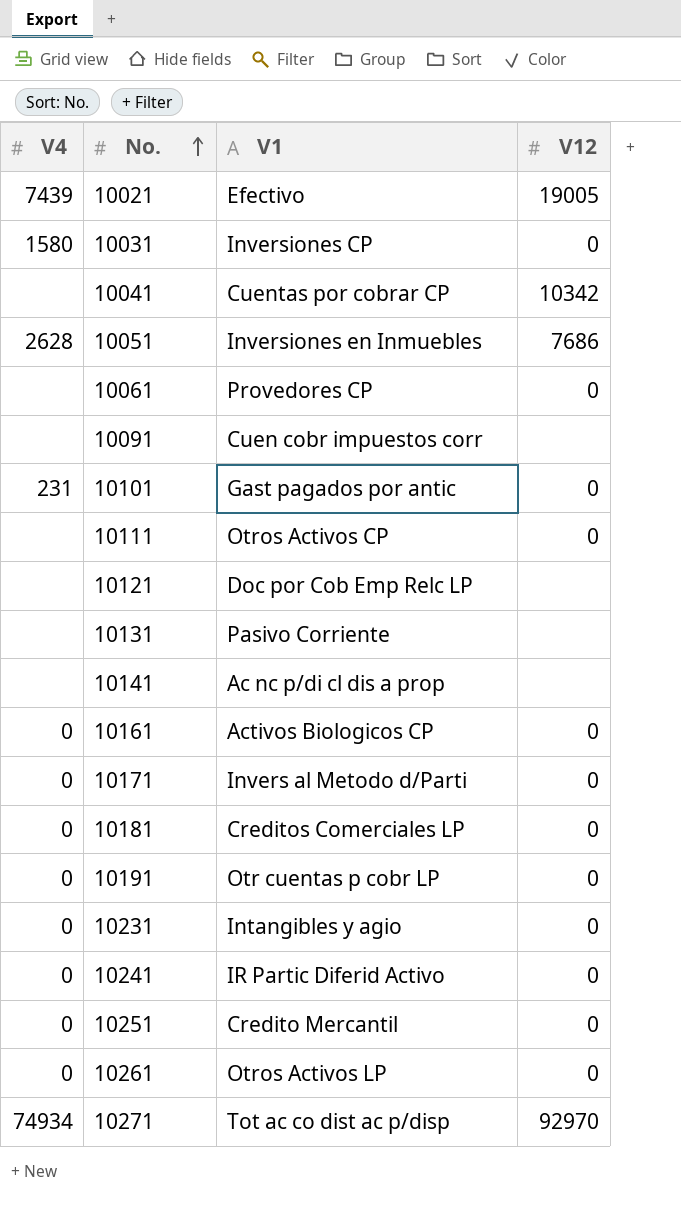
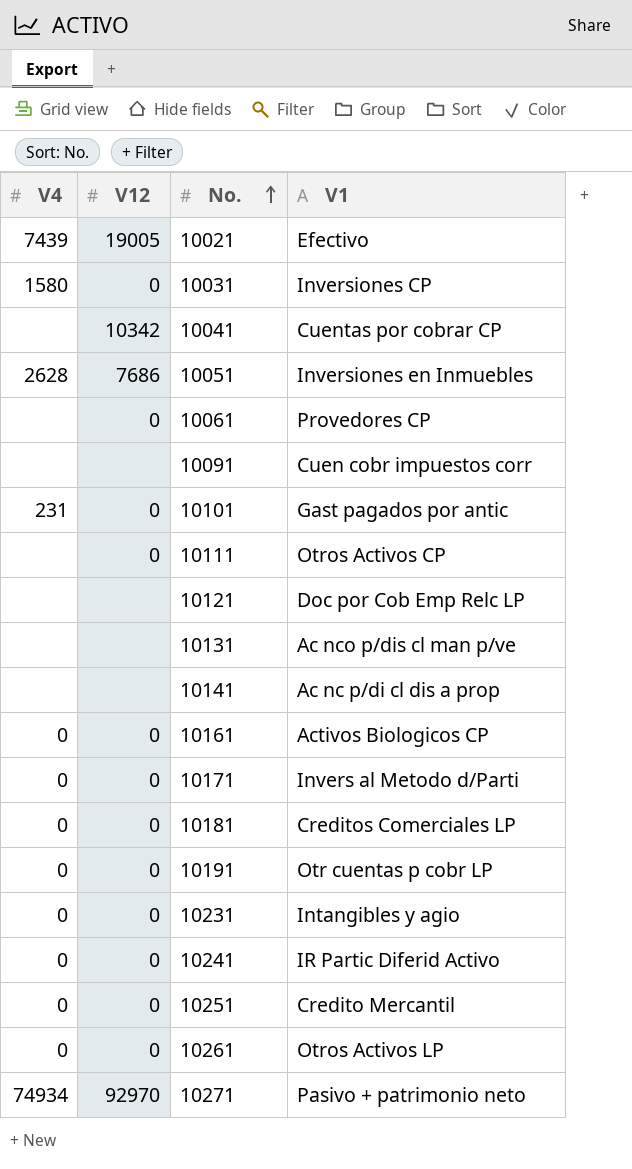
column V12 | position: 4 -> 2
10131 | V1: Pasivo Corriente -> Ac nco p/dis cl man p/ve
10271 | V1: Tot ac co dist ac p/disp -> Pasivo + patrimonio neto

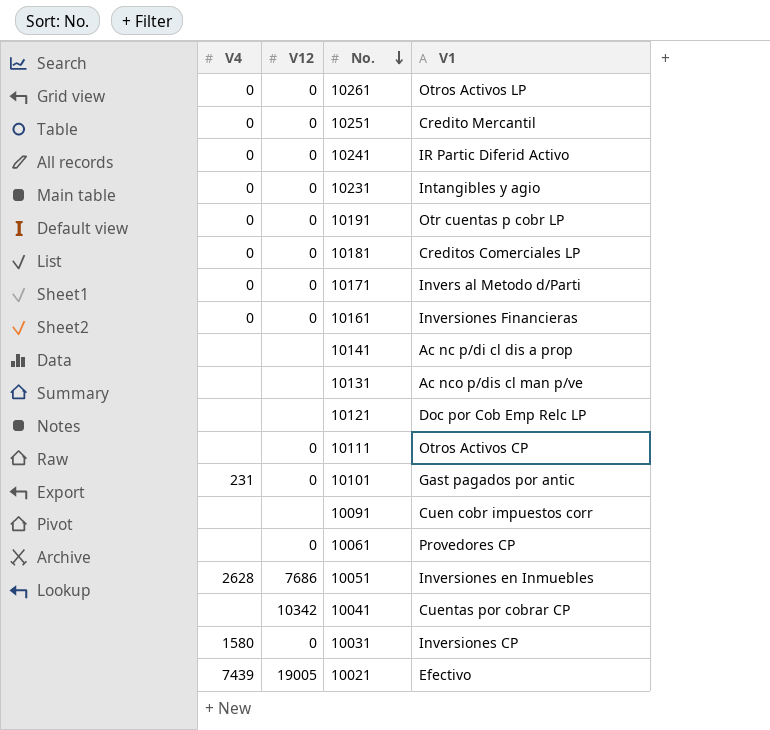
row order: No. ascending -> No. descending
row 10271: 74934 | 92970 | Pasivo + patrimonio neto -> none
10161 | V1: Activos Biologicos CP -> Inversiones Financieras

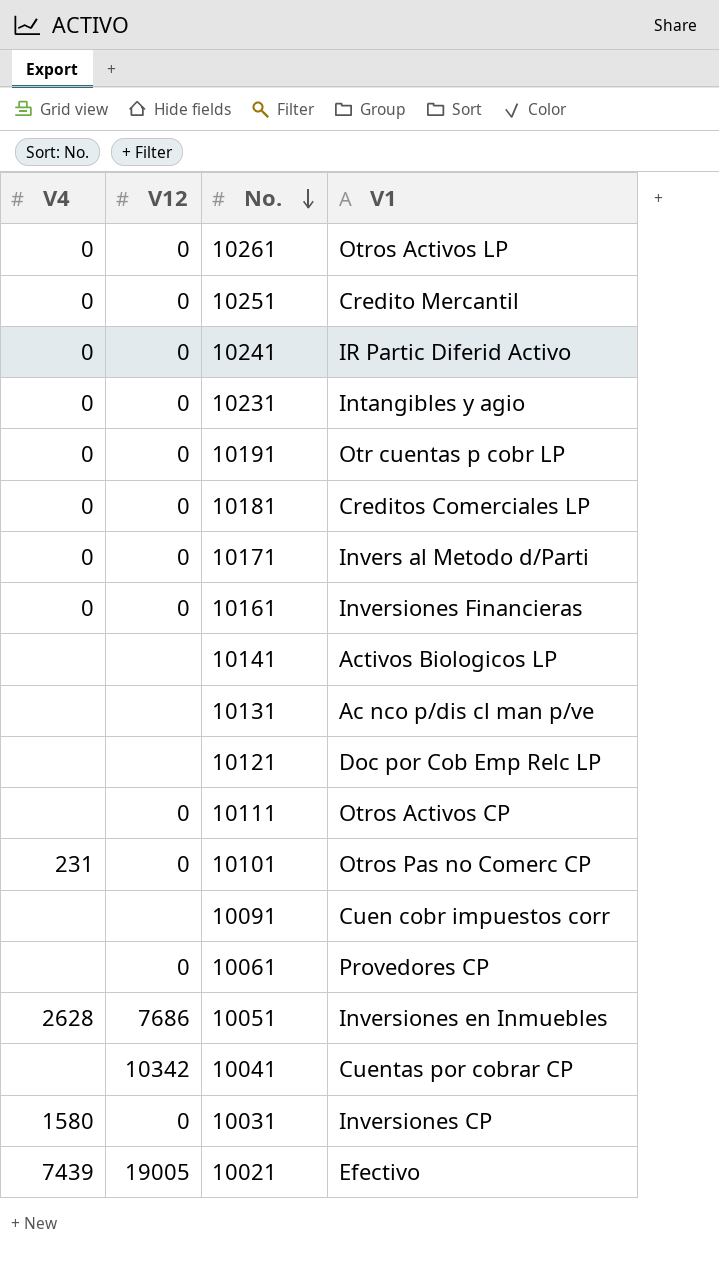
10141 | V1: Ac nc p/di cl dis a prop -> Activos Biologicos LP
10101 | V1: Gast pagados por antic -> Otros Pas no Comerc CP

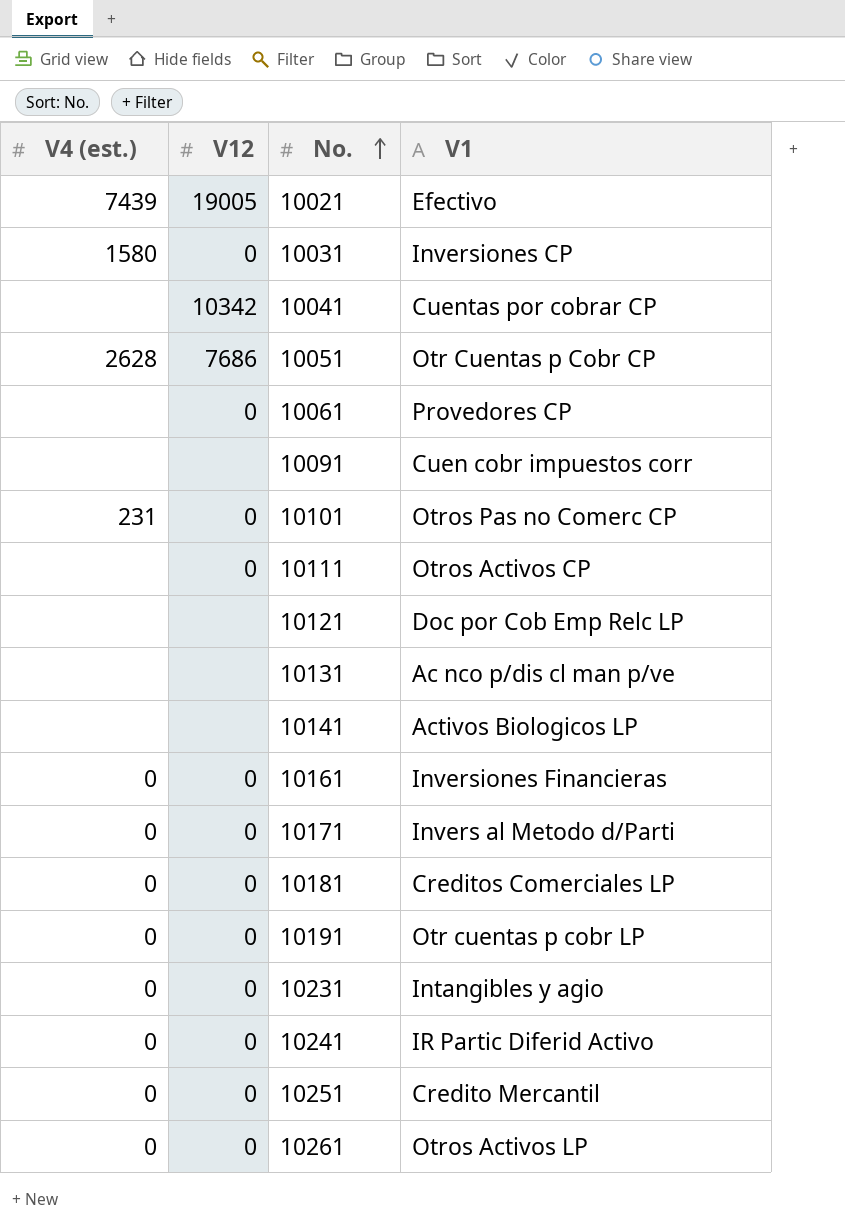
row order: No. descending -> No. ascending
column name: V4 -> V4 (est.)
10051 | V1: Inversiones en Inmuebles -> Otr Cuentas p Cobr CP

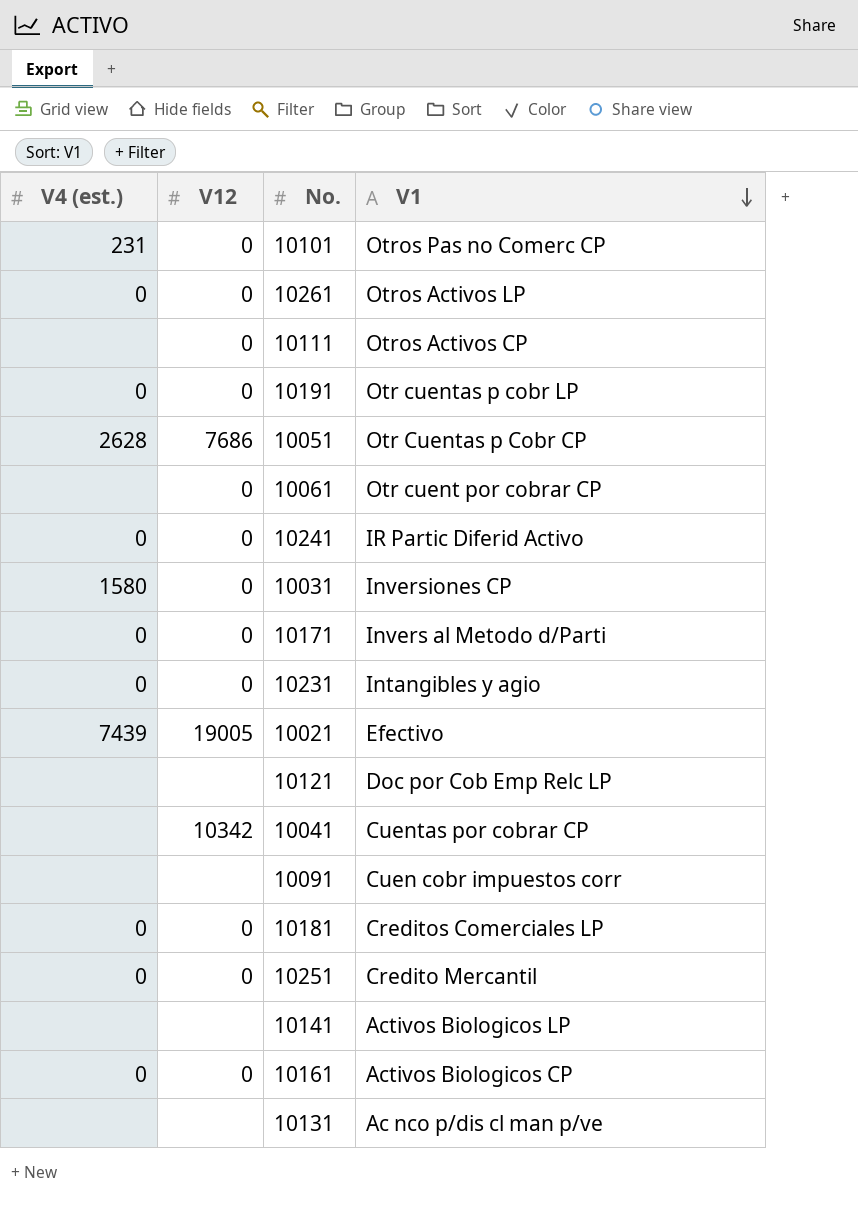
row order: No. ascending -> V1 descending
10061 | V1: Provedores CP -> Otr cuent por cobrar CP
10161 | V1: Inversiones Financieras -> Activos Biologicos CP

